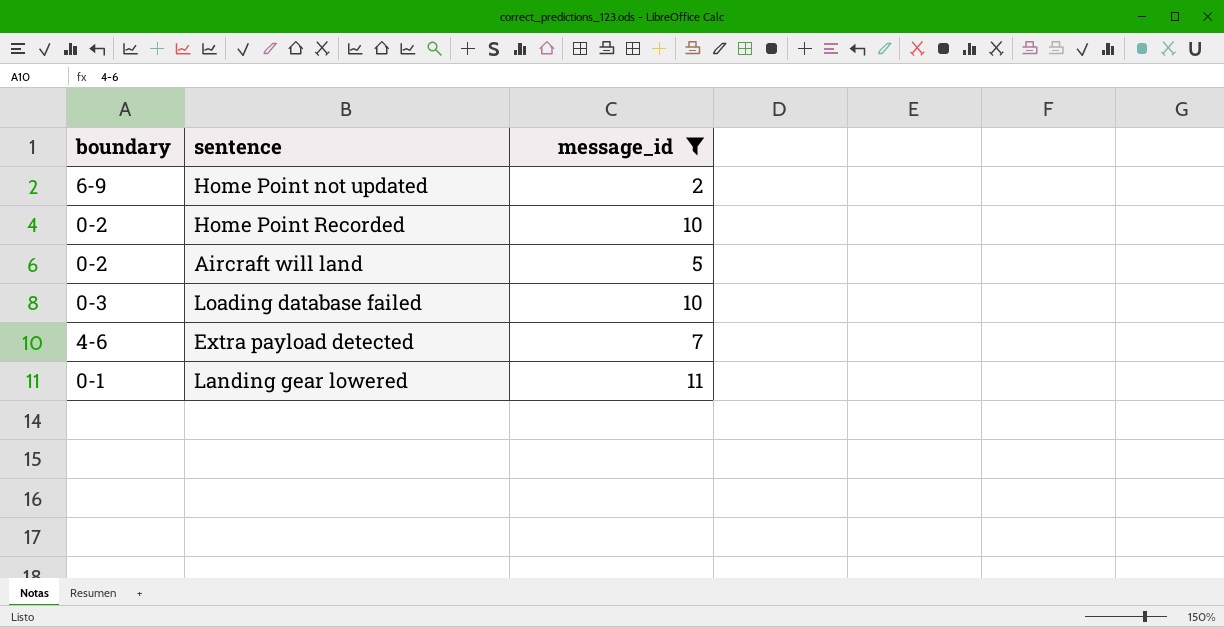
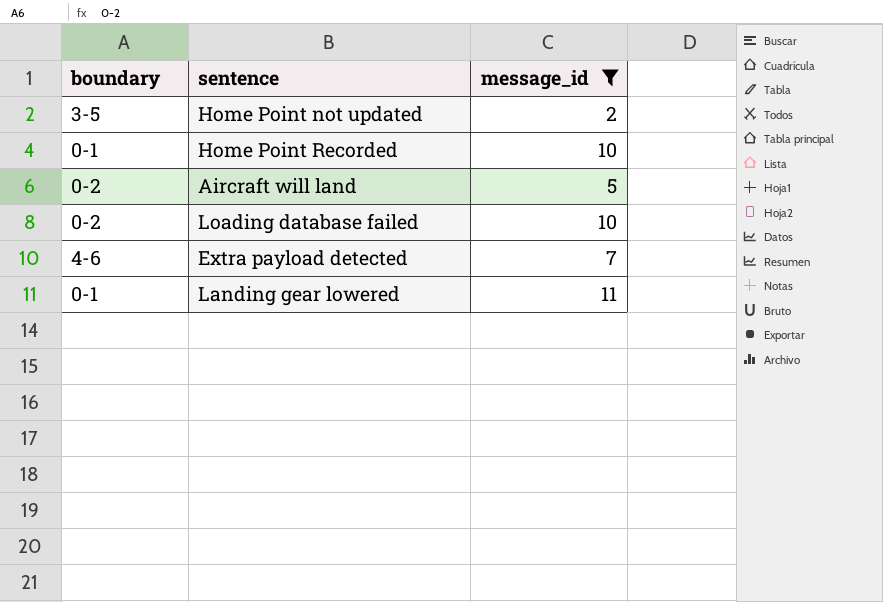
Home Point not updated | boundary: 6-9 -> 3-5
Home Point Recorded | boundary: 0-2 -> 0-1
Loading database failed | boundary: 0-3 -> 0-2

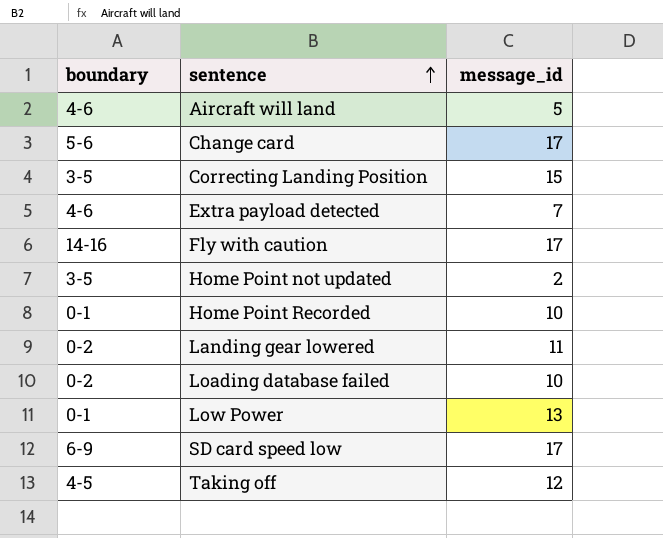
filter: message_id <= 11 -> none
row order: none -> sentence ascending
Aircraft will land | boundary: 0-2 -> 4-6
Landing gear lowered | boundary: 0-1 -> 0-2

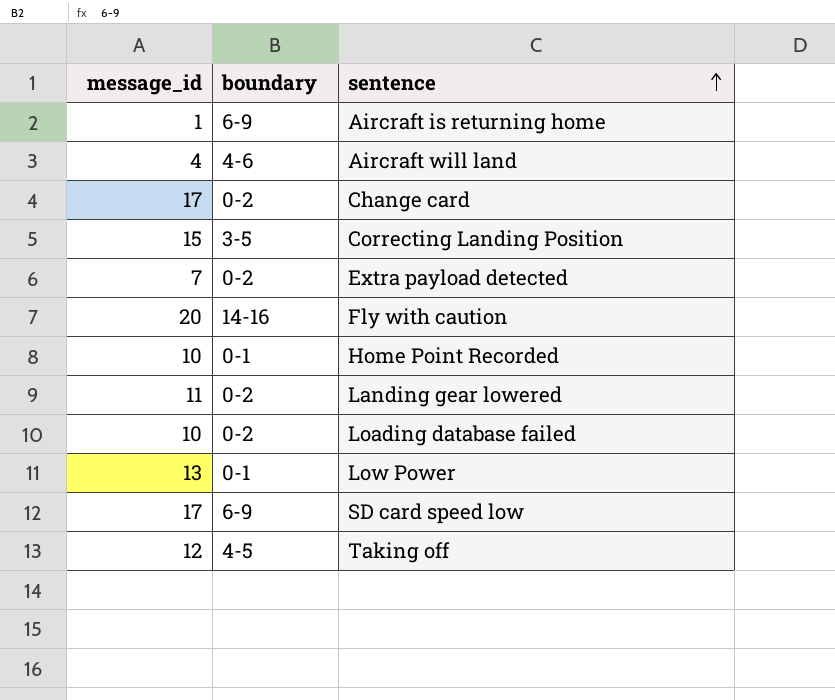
column message_id | position: 3 -> 1
row Home Point not updated: 3-5 | 2 -> none
row Aircraft is returning home: none -> 1 | 6-9
Aircraft will land | message_id: 5 -> 4
Change card | boundary: 5-6 -> 0-2
Extra payload detected | boundary: 4-6 -> 0-2
Fly with caution | message_id: 17 -> 20

